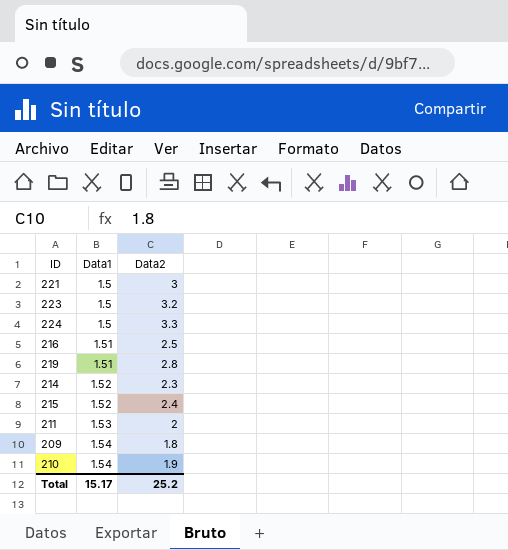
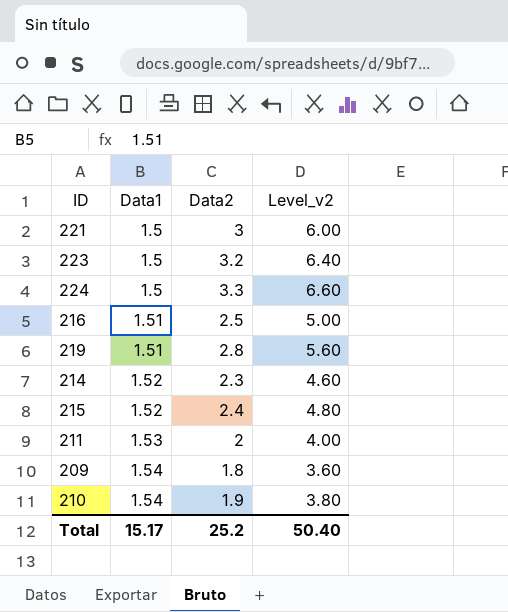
column Level_v2 | formula: none -> [Data2] * 2

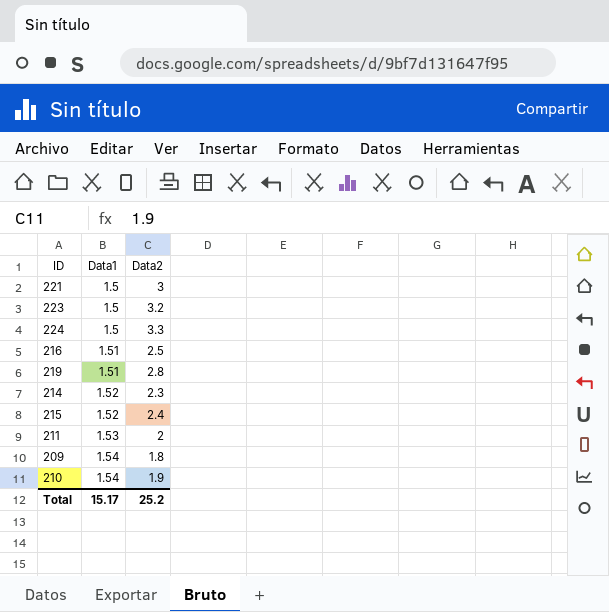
column Level_v2 | formula: [Data2] * 2 -> none

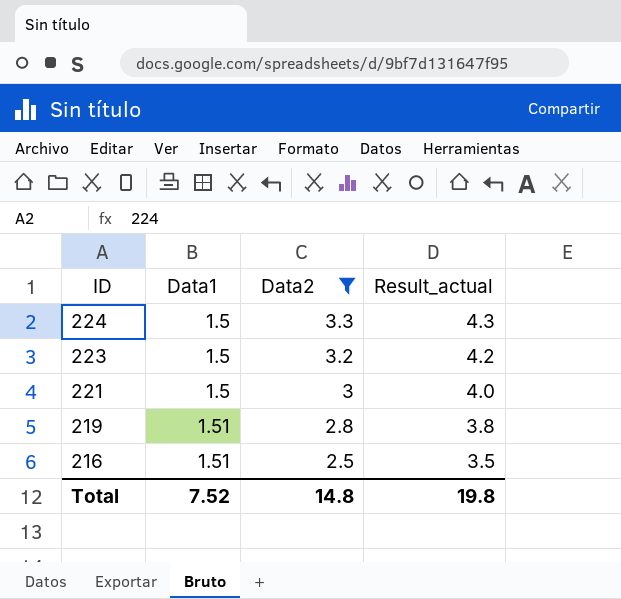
filter: none -> Data2 >= 2.5
row order: Data1 ascending -> ID descending
column Result_actual | formula: none -> [Data2] + 1
Total | Data1: 15.17 -> 7.52
Total | Data2: 25.2 -> 14.8

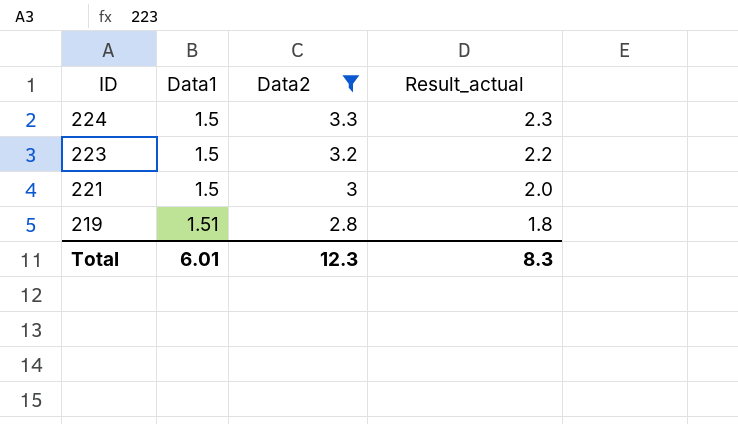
column Result_actual | formula: [Data2] + 1 -> [Data2] - 1
row 216: 1.51 | 2.5 | 3.5 -> none
Total | Data1: 7.52 -> 6.01
Total | Data2: 14.8 -> 12.3
Total | Result_actual: 19.8 -> 8.3

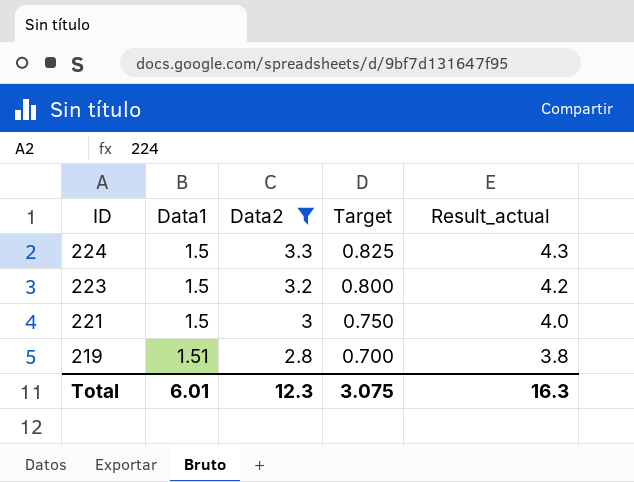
column Target | formula: none -> [Data2] * 0.25
column Result_actual | formula: [Data2] - 1 -> [Data2] + 1
Total | Result_actual: 8.3 -> 16.3

